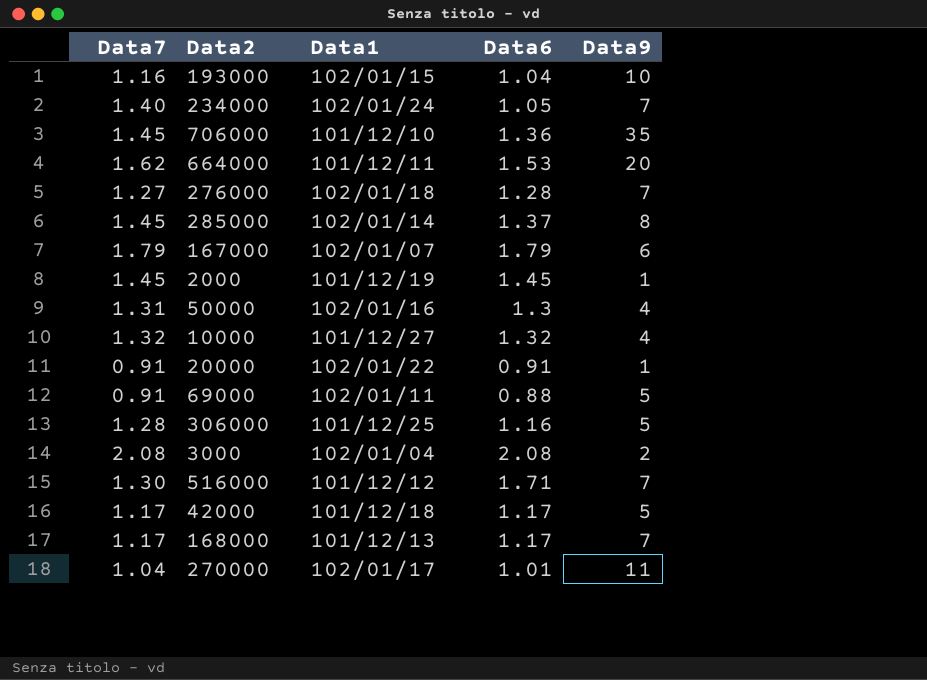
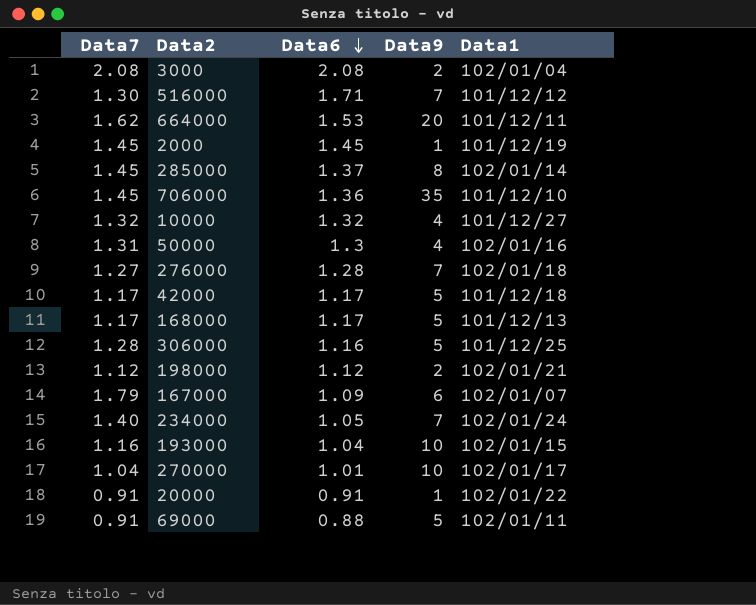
row order: none -> Data6 descending
column Data1 | position: 3 -> 5
168000 | Data9: 7 -> 5
row 198000: none -> 1.12 | 1.12 | 2 | 102/01/21
167000 | Data6: 1.79 -> 1.09
270000 | Data9: 11 -> 10

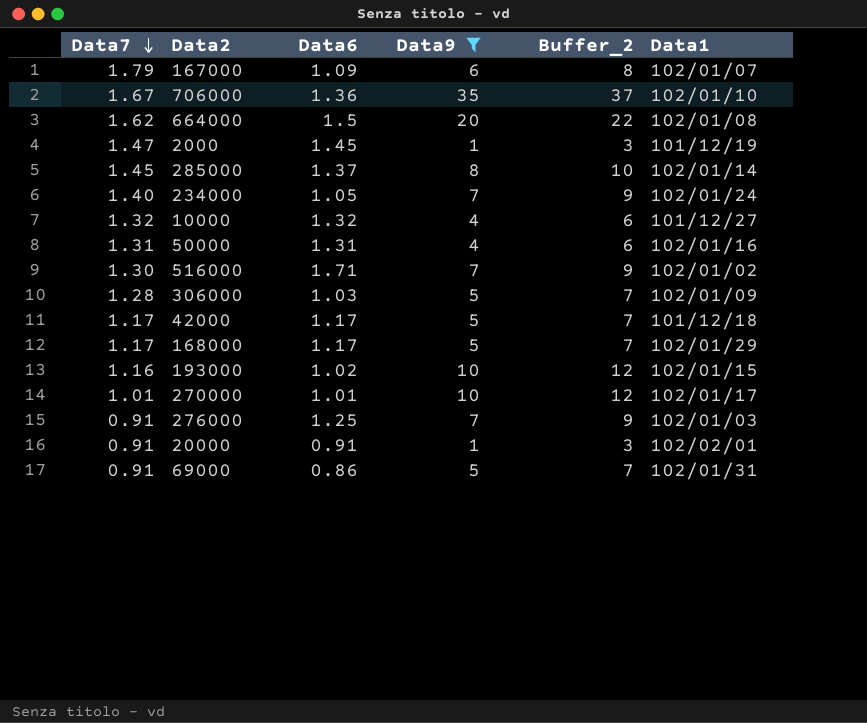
filter: none -> Data9 != 2
row order: Data6 descending -> Data7 descending
column Buffer_2 | formula: none -> [Data9] + 2
706000 | Data7: 1.45 -> 1.67
706000 | Data1: 101/12/10 -> 102/01/10
664000 | Data6: 1.53 -> 1.5
664000 | Data1: 101/12/11 -> 102/01/08
2000 | Data7: 1.45 -> 1.47
50000 | Data6: 1.3 -> 1.31
516000 | Data1: 101/12/12 -> 102/01/02
306000 | Data6: 1.16 -> 1.03
306000 | Data1: 101/12/25 -> 102/01/09
168000 | Data1: 101/12/13 -> 102/01/29
193000 | Data6: 1.04 -> 1.02
270000 | Data7: 1.04 -> 1.01
276000 | Data7: 1.27 -> 0.91
276000 | Data6: 1.28 -> 1.25
276000 | Data1: 102/01/18 -> 102/01/03
20000 | Data1: 102/01/22 -> 102/02/01
69000 | Data6: 0.88 -> 0.86
69000 | Data1: 102/01/11 -> 102/01/31

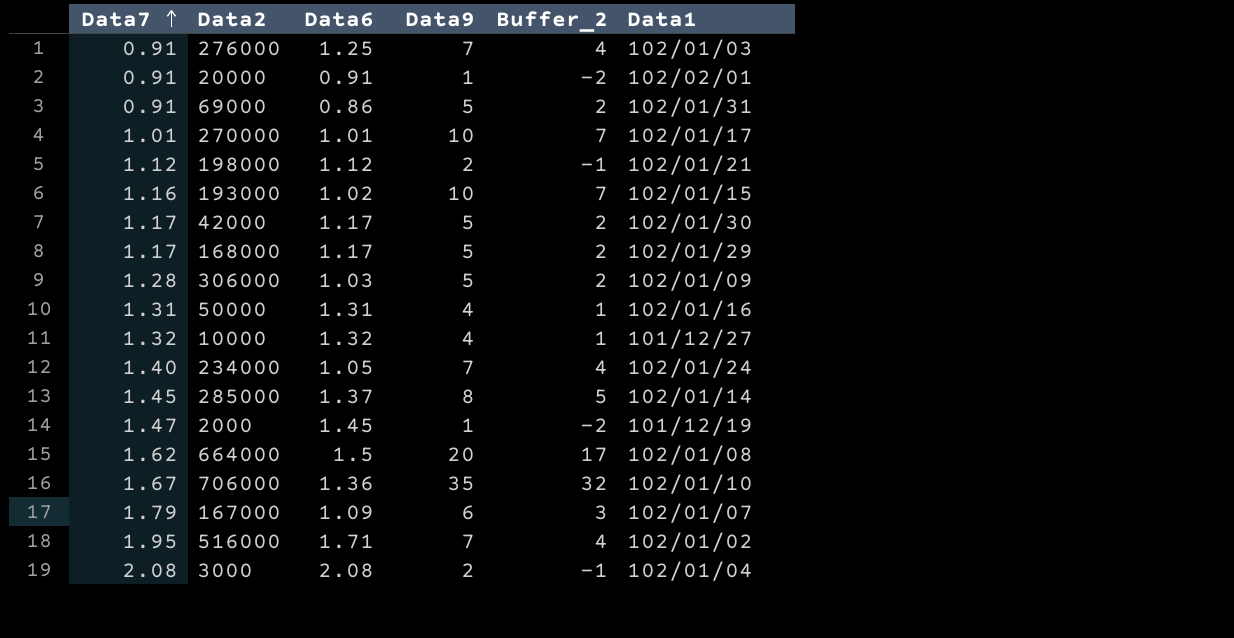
filter: Data9 != 2 -> none
row order: Data7 descending -> Data7 ascending
column Buffer_2 | formula: [Data9] + 2 -> [Data9] - 3
42000 | Data1: 101/12/18 -> 102/01/30
516000 | Data7: 1.30 -> 1.95

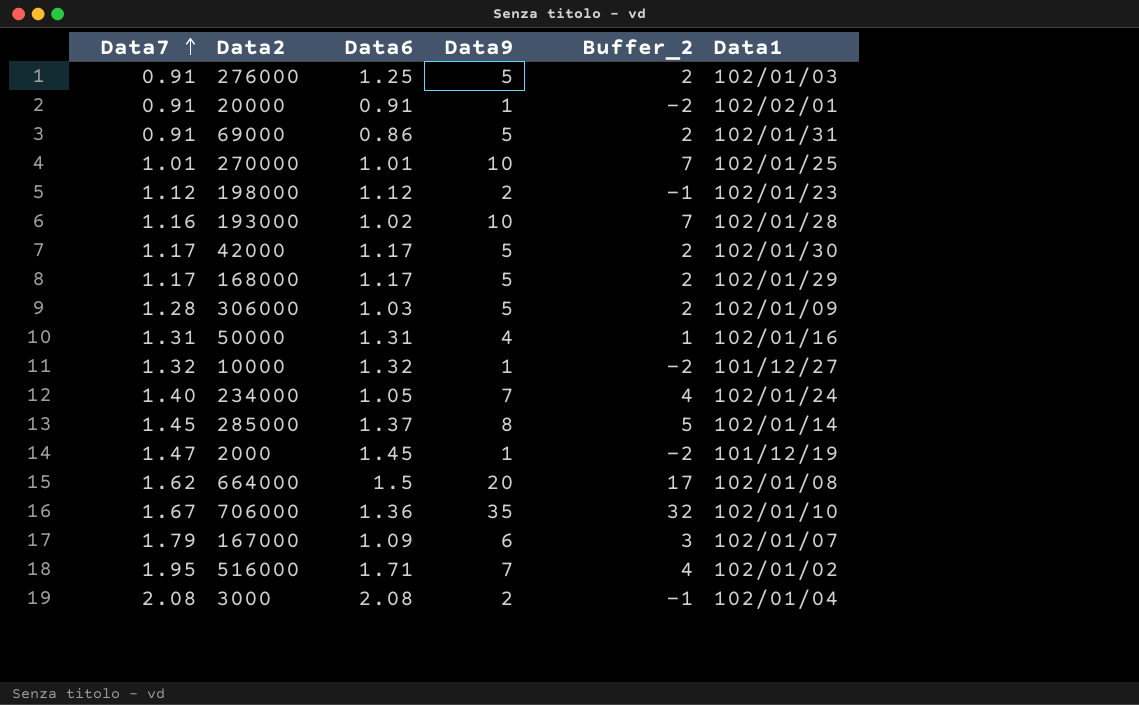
276000 | Data9: 7 -> 5
276000 | Buffer_2: 4 -> 2
270000 | Data1: 102/01/17 -> 102/01/25
198000 | Data1: 102/01/21 -> 102/01/23
193000 | Data1: 102/01/15 -> 102/01/28
10000 | Data9: 4 -> 1
10000 | Buffer_2: 1 -> -2

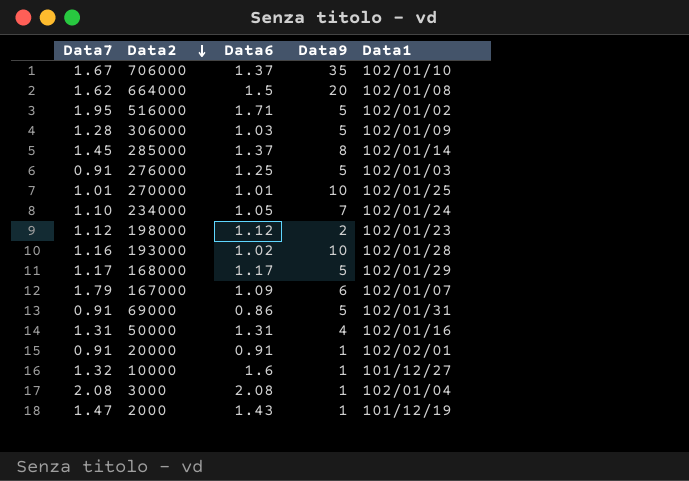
row order: Data7 ascending -> Data2 descending
column Buffer_2 | formula: [Data9] - 3 -> none
row 42000: 1.17 | 1.17 | 5 | 2 | 102/01/30 -> none
706000 | Data6: 1.36 -> 1.37
516000 | Data9: 7 -> 5
234000 | Data7: 1.40 -> 1.10
10000 | Data6: 1.32 -> 1.6
3000 | Data9: 2 -> 1
2000 | Data6: 1.45 -> 1.43

